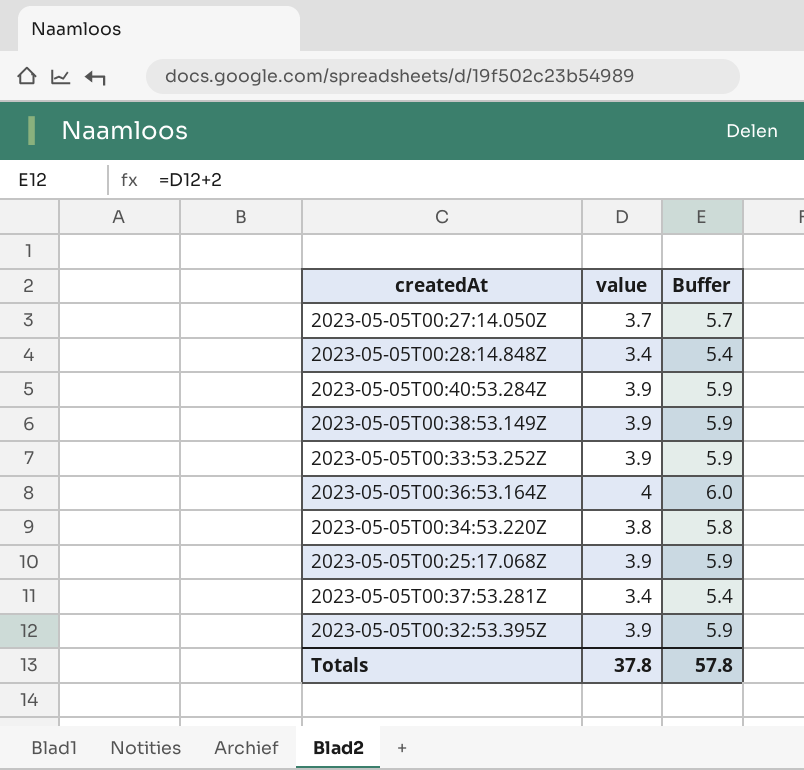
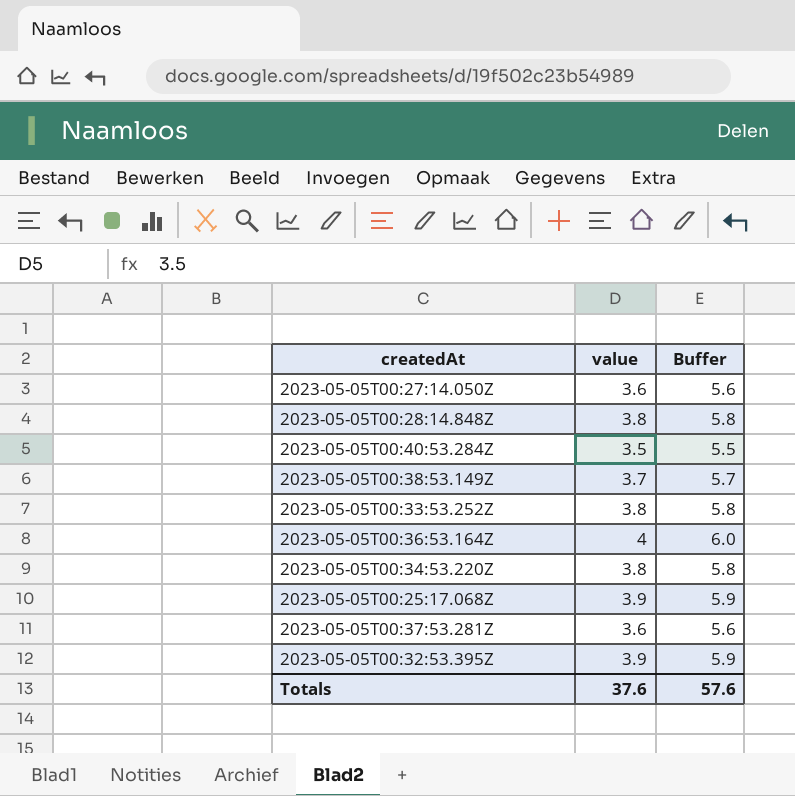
2023-05-05T00:27:14.050Z | value: 3.7 -> 3.6
2023-05-05T00:27:14.050Z | Buffer: 5.7 -> 5.6
2023-05-05T00:28:14.848Z | value: 3.4 -> 3.8
2023-05-05T00:28:14.848Z | Buffer: 5.4 -> 5.8
2023-05-05T00:40:53.284Z | value: 3.9 -> 3.5
2023-05-05T00:40:53.284Z | Buffer: 5.9 -> 5.5
2023-05-05T00:38:53.149Z | value: 3.9 -> 3.7
2023-05-05T00:38:53.149Z | Buffer: 5.9 -> 5.7
2023-05-05T00:33:53.252Z | value: 3.9 -> 3.8
2023-05-05T00:33:53.252Z | Buffer: 5.9 -> 5.8
2023-05-05T00:37:53.281Z | value: 3.4 -> 3.6
2023-05-05T00:37:53.281Z | Buffer: 5.4 -> 5.6
Totals | value: 37.8 -> 37.6
Totals | Buffer: 57.8 -> 57.6

